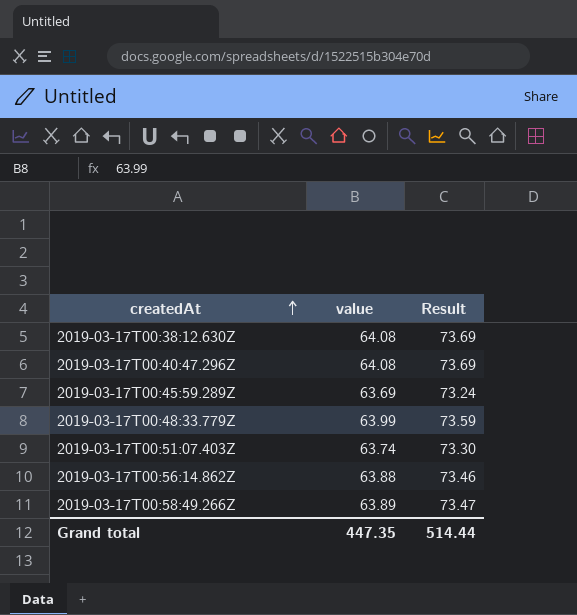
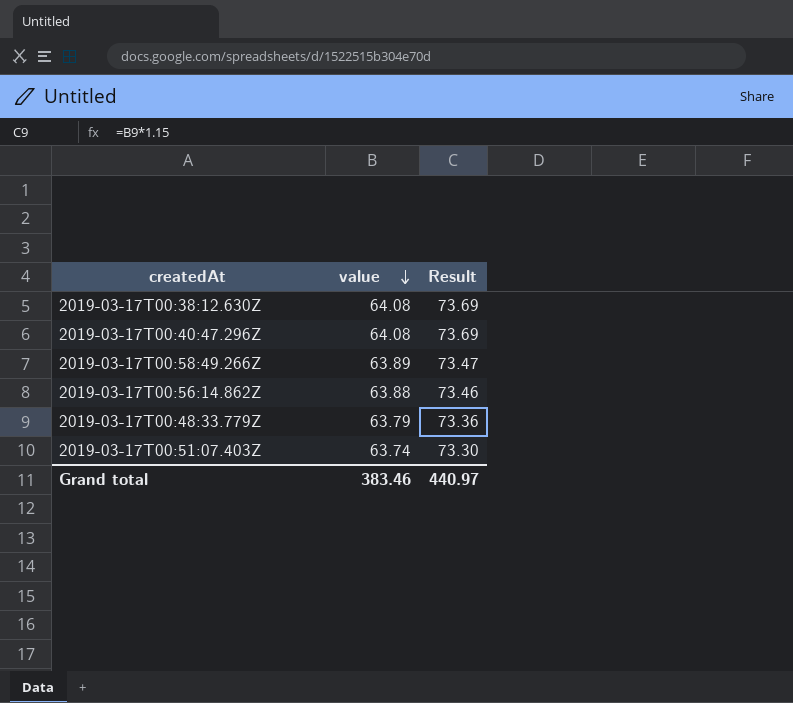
row order: createdAt ascending -> value descending
row 2019-03-17T00:45:59.289Z: 63.69 | 73.24 -> none
2019-03-17T00:48:33.779Z | value: 63.99 -> 63.79
2019-03-17T00:48:33.779Z | Result: 73.59 -> 73.36
Grand total | value: 447.35 -> 383.46
Grand total | Result: 514.44 -> 440.97

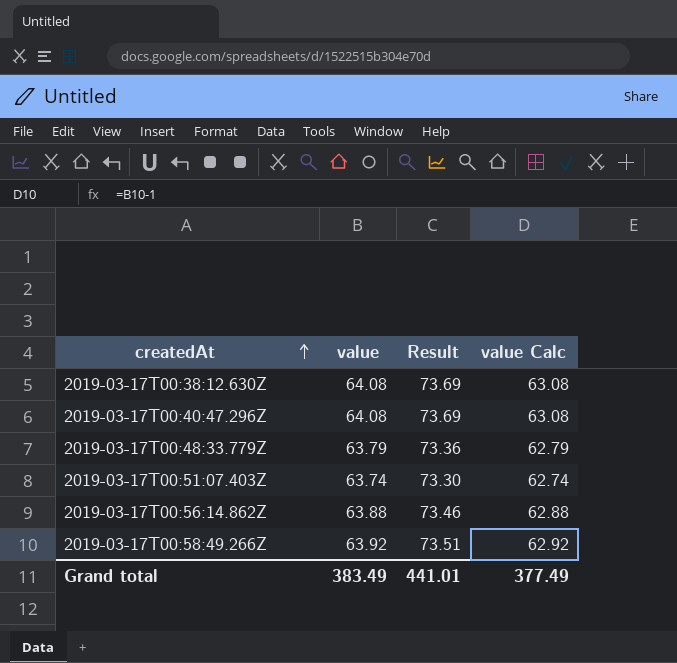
row order: value descending -> createdAt ascending
column value Calc | formula: none -> [value] - 1
2019-03-17T00:58:49.266Z | value: 63.89 -> 63.92
2019-03-17T00:58:49.266Z | Result: 73.47 -> 73.51
Grand total | value: 383.46 -> 383.49
Grand total | Result: 440.97 -> 441.01

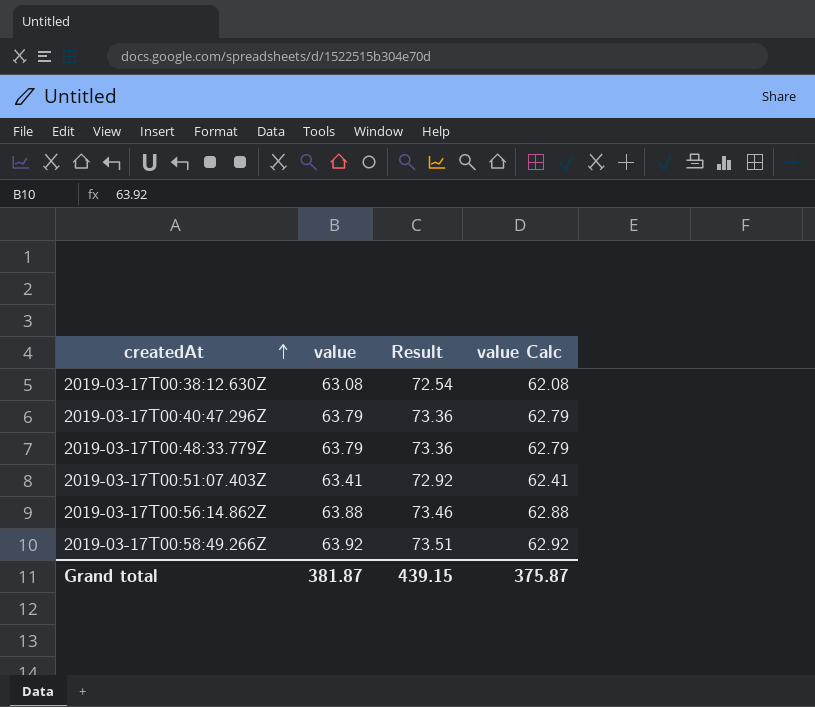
2019-03-17T00:38:12.630Z | value: 64.08 -> 63.08
2019-03-17T00:38:12.630Z | Result: 73.69 -> 72.54
2019-03-17T00:38:12.630Z | value Calc: 63.08 -> 62.08
2019-03-17T00:40:47.296Z | value: 64.08 -> 63.79
2019-03-17T00:40:47.296Z | Result: 73.69 -> 73.36
2019-03-17T00:40:47.296Z | value Calc: 63.08 -> 62.79
2019-03-17T00:51:07.403Z | value: 63.74 -> 63.41
2019-03-17T00:51:07.403Z | Result: 73.30 -> 72.92
2019-03-17T00:51:07.403Z | value Calc: 62.74 -> 62.41
Grand total | value: 383.49 -> 381.87
Grand total | Result: 441.01 -> 439.15
Grand total | value Calc: 377.49 -> 375.87

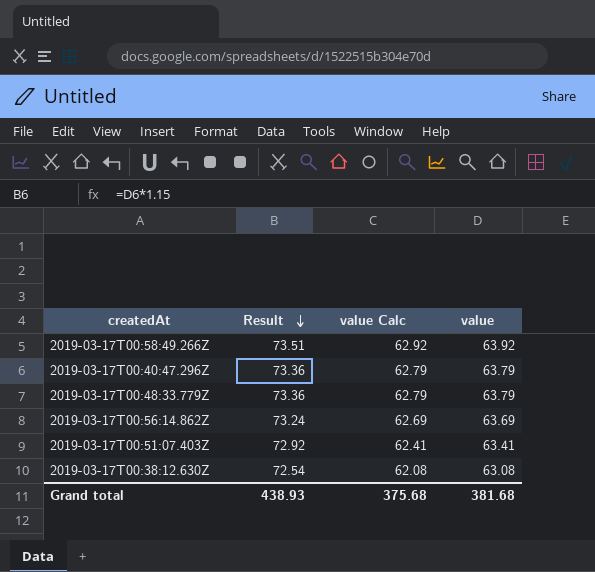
row order: createdAt ascending -> Result descending
column value | position: 2 -> 4
2019-03-17T00:56:14.862Z | Result: 73.46 -> 73.24
2019-03-17T00:56:14.862Z | value Calc: 62.88 -> 62.69
2019-03-17T00:56:14.862Z | value: 63.88 -> 63.69
Grand total | Result: 439.15 -> 438.93
Grand total | value Calc: 375.87 -> 375.68
Grand total | value: 381.87 -> 381.68

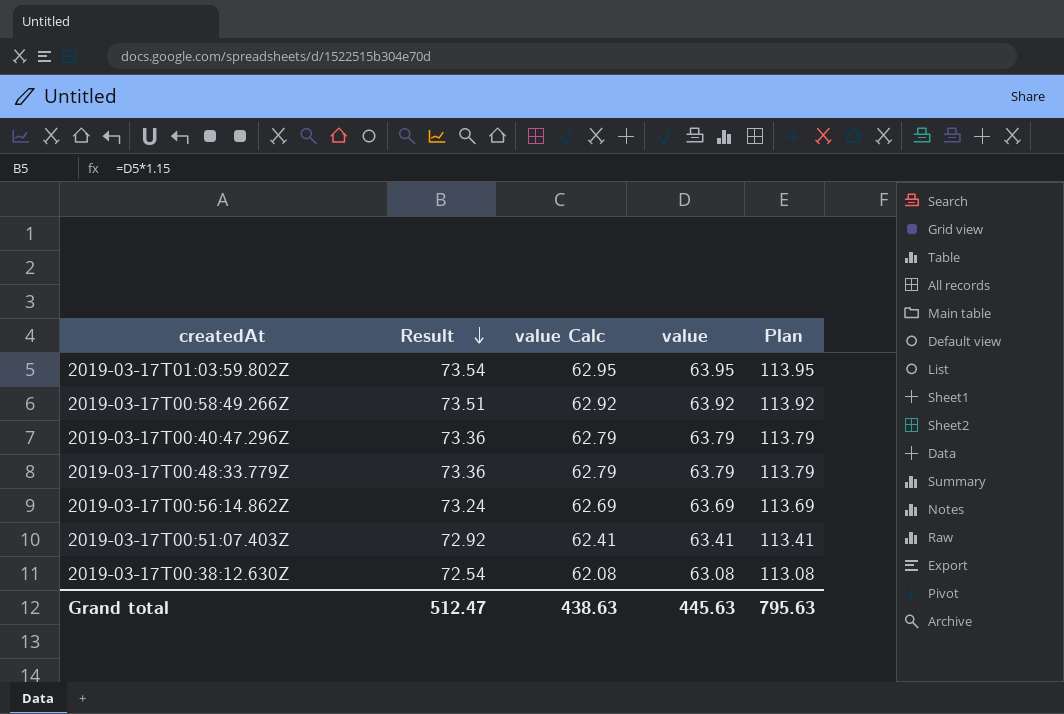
column Plan | formula: none -> [value] + 50
row 2019-03-17T01:03:59.802Z: none -> 73.54 | 62.95 | 63.95 | 113.95
Grand total | Result: 438.93 -> 512.47
Grand total | value Calc: 375.68 -> 438.63
Grand total | value: 381.68 -> 445.63

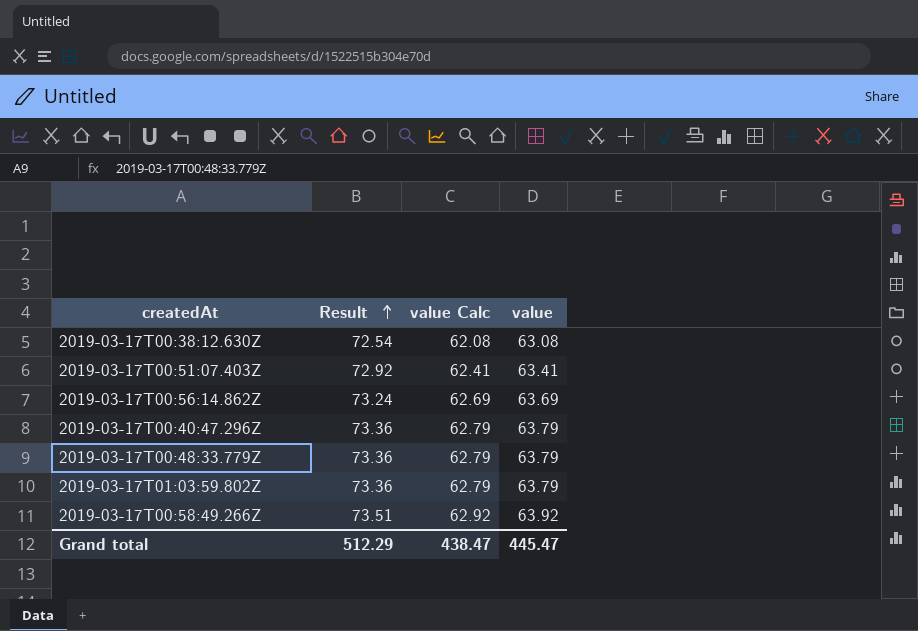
row order: Result descending -> Result ascending
column Plan | formula: [value] + 50 -> none
2019-03-17T01:03:59.802Z | Result: 73.54 -> 73.36
2019-03-17T01:03:59.802Z | value Calc: 62.95 -> 62.79
2019-03-17T01:03:59.802Z | value: 63.95 -> 63.79
Grand total | Result: 512.47 -> 512.29
Grand total | value Calc: 438.63 -> 438.47
Grand total | value: 445.63 -> 445.47

